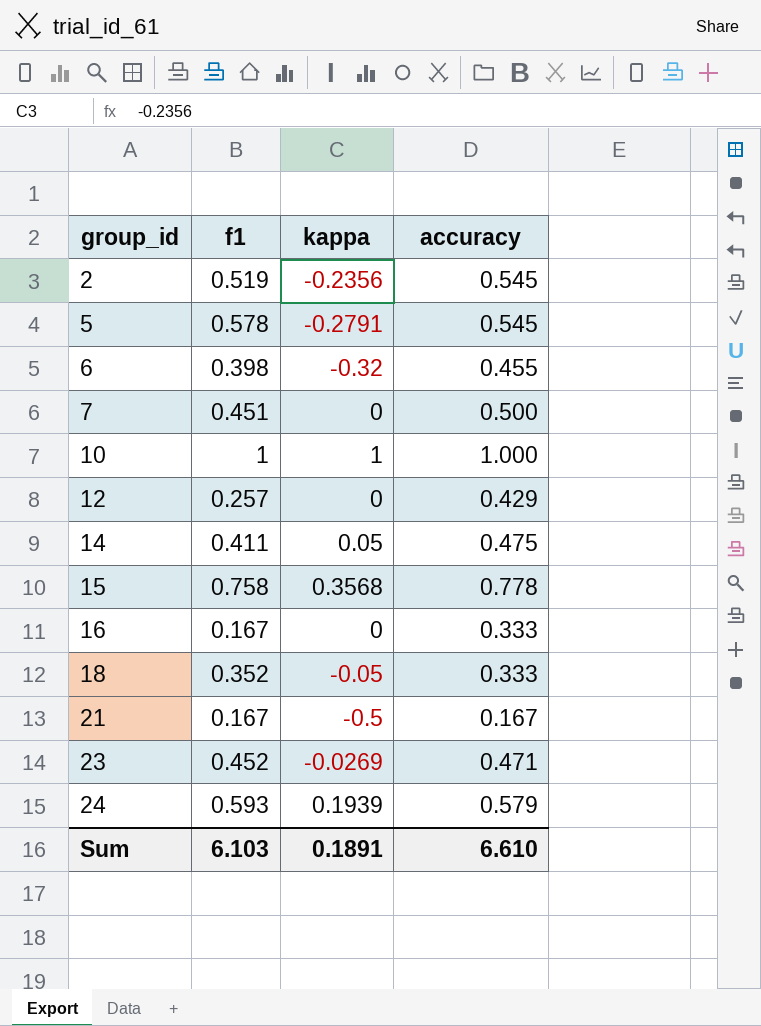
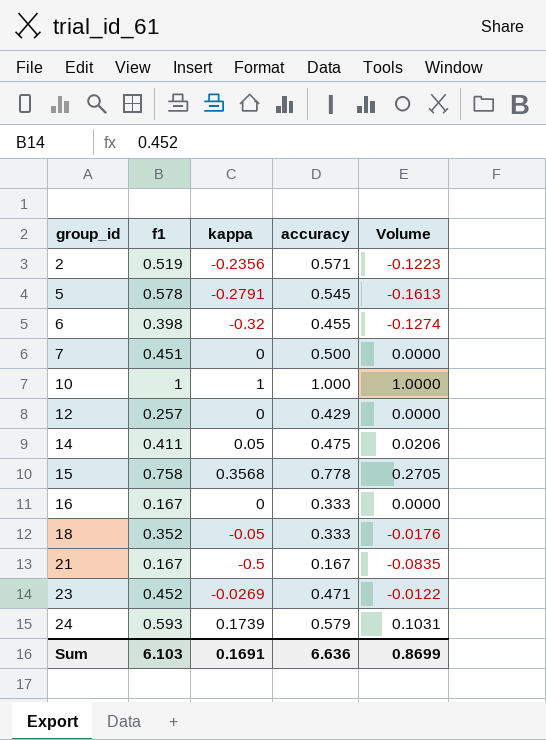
column Volume | formula: none -> [f1] * [kappa]
2 | accuracy: 0.545 -> 0.571
24 | kappa: 0.1939 -> 0.1739
Sum | kappa: 0.1891 -> 0.1691
Sum | accuracy: 6.610 -> 6.636

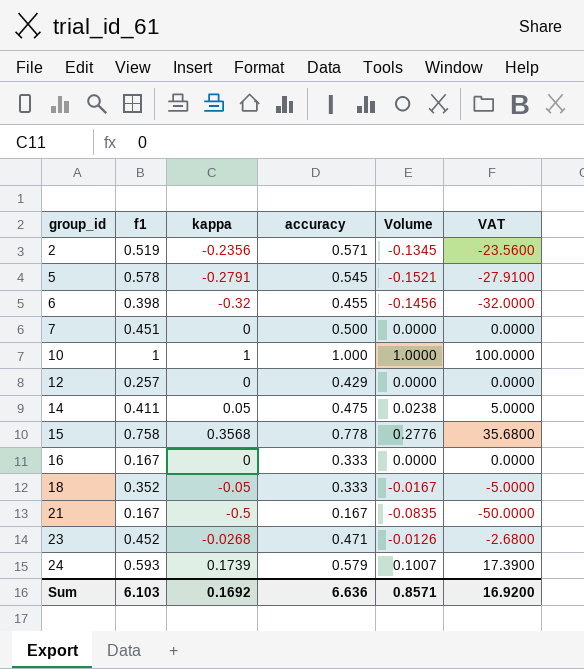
column Volume | formula: [f1] * [kappa] -> [kappa] * [accuracy]
column VAT | formula: none -> [kappa] * 100
23 | kappa: -0.0269 -> -0.0268
Sum | kappa: 0.1691 -> 0.1692
Sum | Volume: 0.8699 -> 0.8571

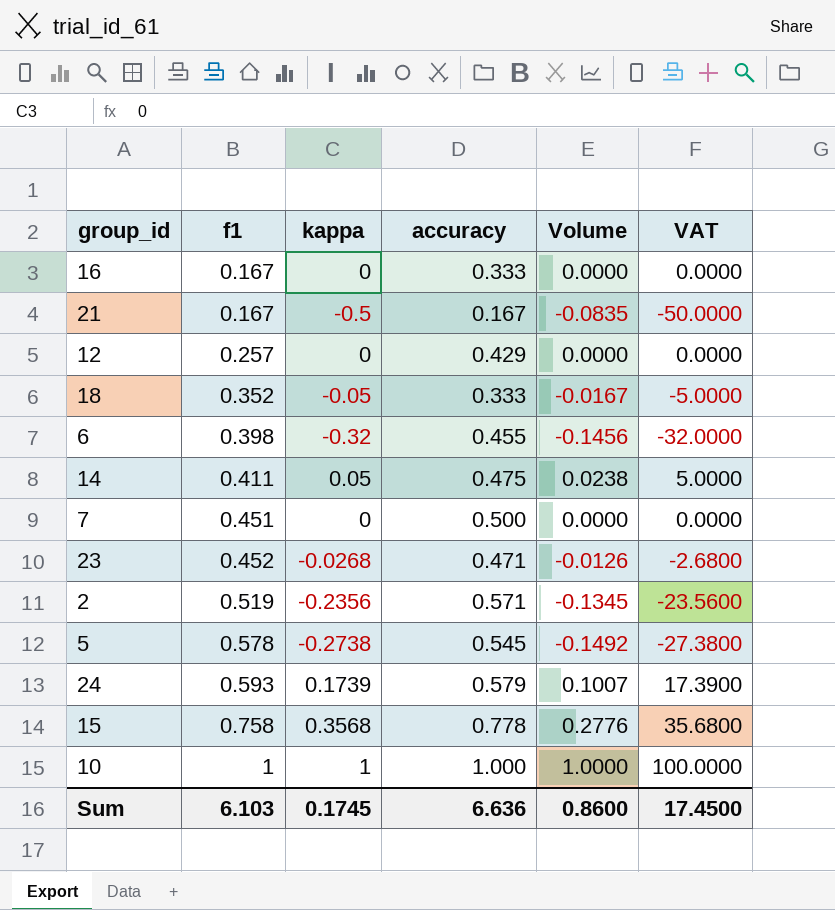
row order: group_id ascending -> f1 ascending
5 | kappa: -0.2791 -> -0.2738
5 | Volume: -0.1521 -> -0.1492
5 | VAT: -27.9100 -> -27.3800
Sum | kappa: 0.1692 -> 0.1745
Sum | Volume: 0.8571 -> 0.8600
Sum | VAT: 16.9200 -> 17.4500

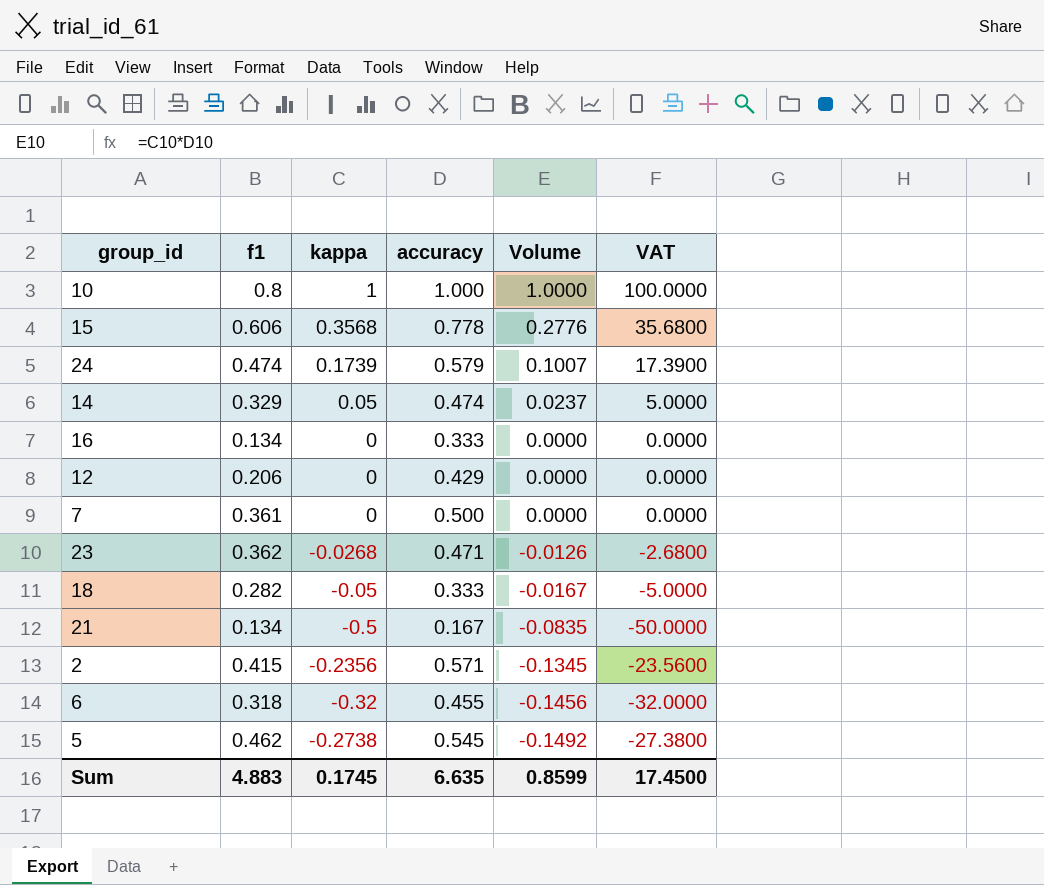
row order: f1 ascending -> Volume descending
10 | f1: 1 -> 0.8
15 | f1: 0.758 -> 0.606
24 | f1: 0.593 -> 0.474
14 | f1: 0.411 -> 0.329
14 | accuracy: 0.475 -> 0.474
14 | Volume: 0.0238 -> 0.0237
16 | f1: 0.167 -> 0.134
12 | f1: 0.257 -> 0.206
7 | f1: 0.451 -> 0.361
23 | f1: 0.452 -> 0.362
18 | f1: 0.352 -> 0.282
21 | f1: 0.167 -> 0.134
2 | f1: 0.519 -> 0.415
6 | f1: 0.398 -> 0.318
5 | f1: 0.578 -> 0.462
Sum | f1: 6.103 -> 4.883
Sum | accuracy: 6.636 -> 6.635
Sum | Volume: 0.8600 -> 0.8599

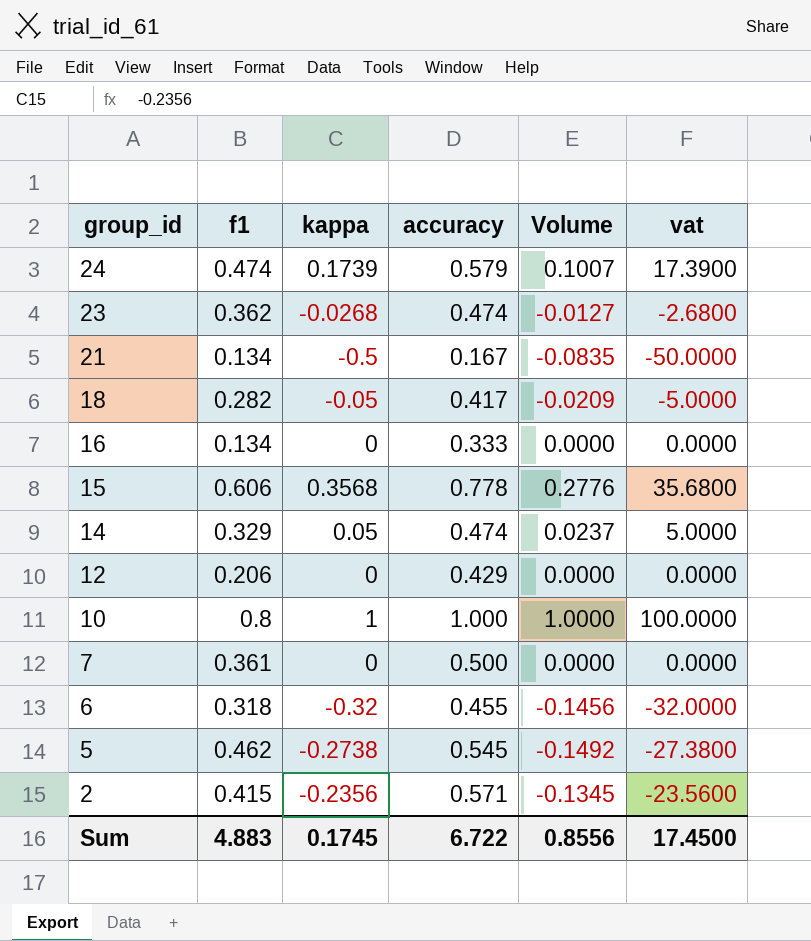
row order: Volume descending -> group_id descending
column name: VAT -> vat
23 | accuracy: 0.471 -> 0.474
23 | Volume: -0.0126 -> -0.0127
18 | accuracy: 0.333 -> 0.417
18 | Volume: -0.0167 -> -0.0209
Sum | accuracy: 6.635 -> 6.722
Sum | Volume: 0.8599 -> 0.8556

